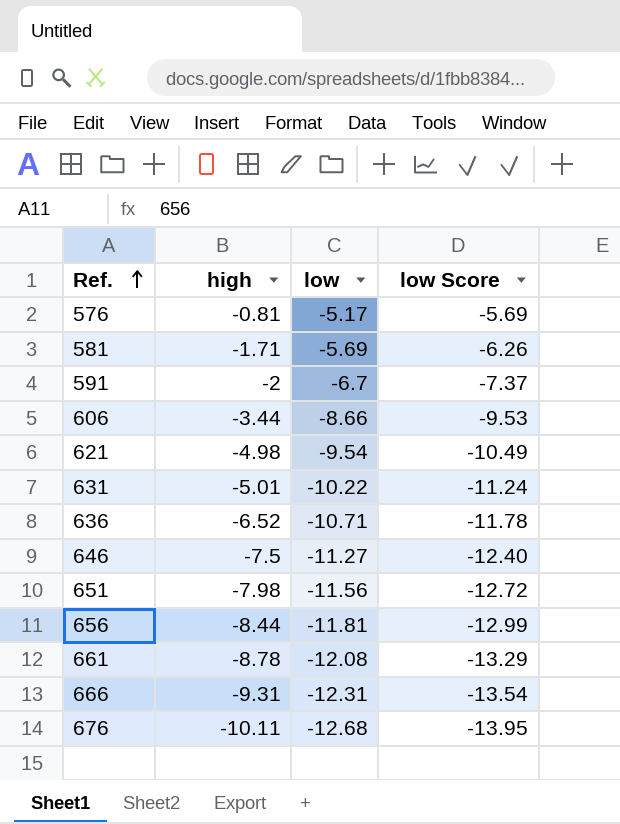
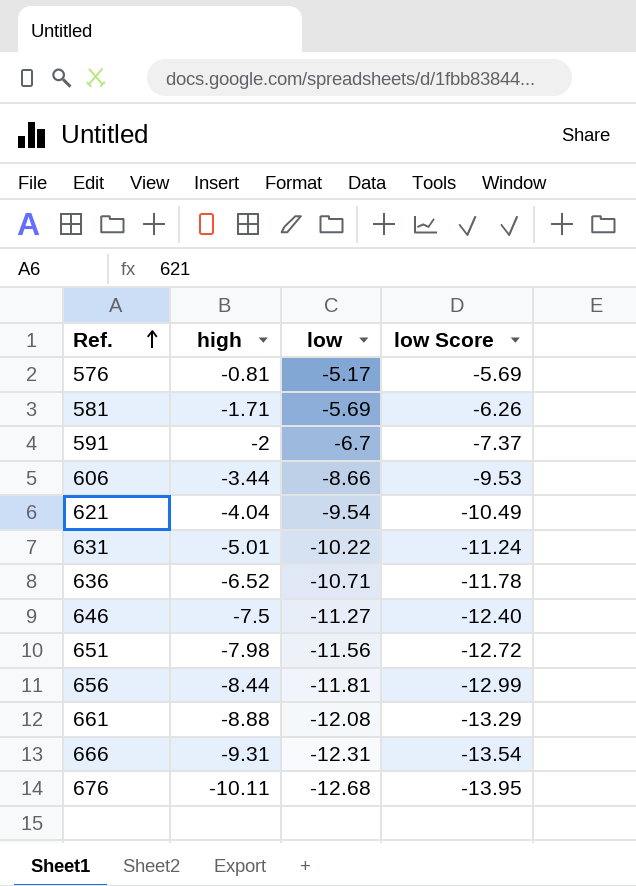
621 | high: -4.98 -> -4.04
661 | high: -8.78 -> -8.88

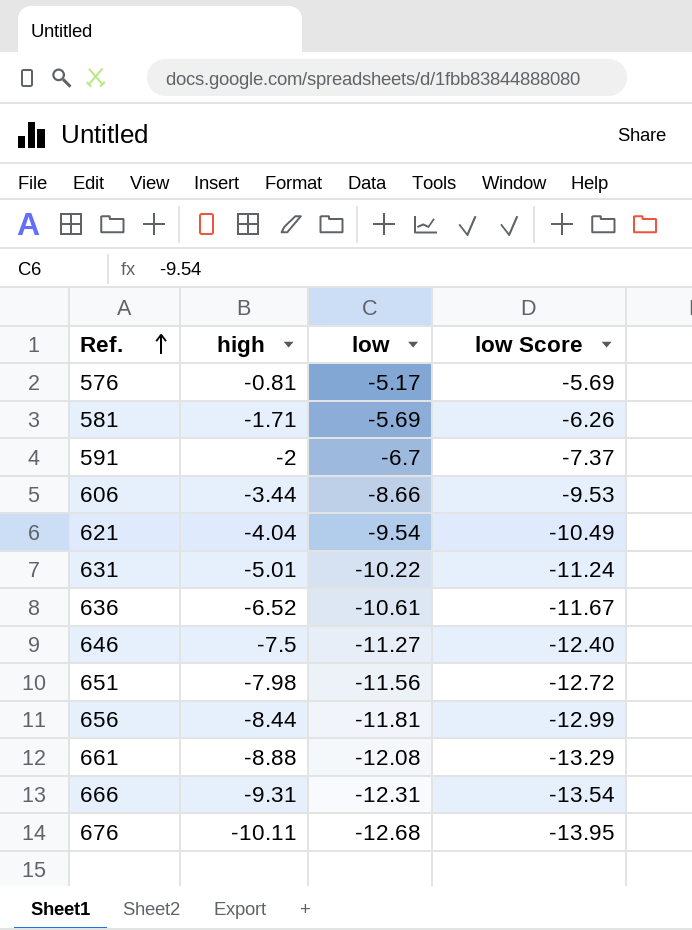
636 | low: -10.71 -> -10.61
636 | low Score: -11.78 -> -11.67

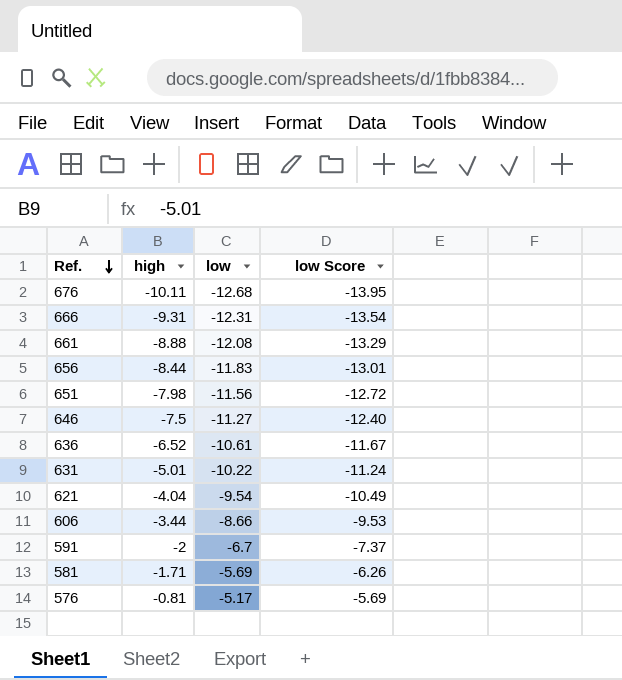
row order: Ref. ascending -> Ref. descending
656 | low: -11.81 -> -11.83
656 | low Score: -12.99 -> -13.01

